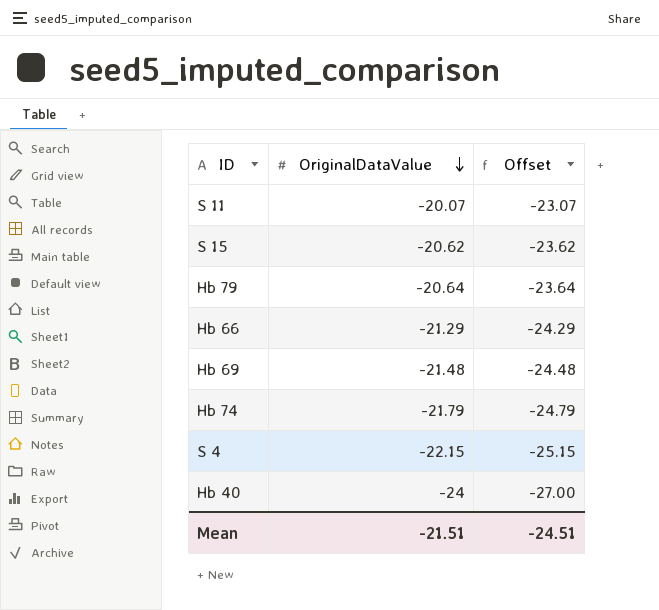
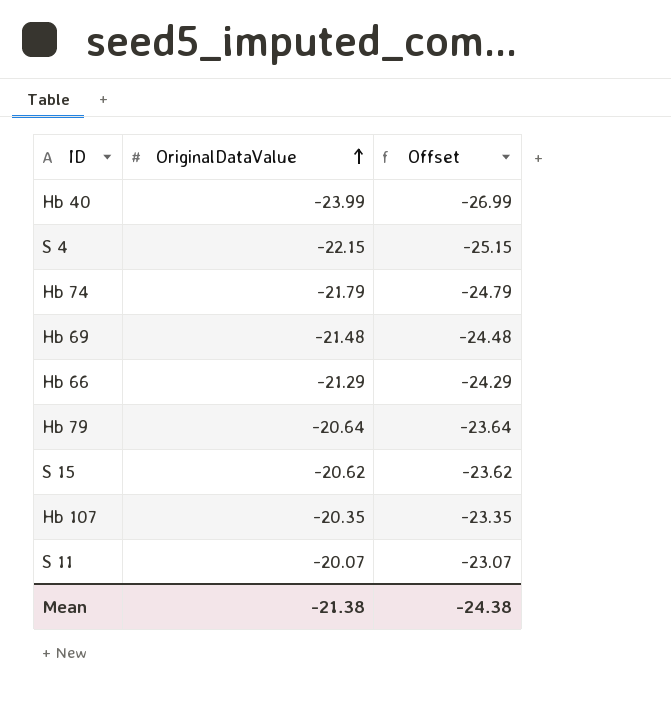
row order: OriginalDataValue descending -> OriginalDataValue ascending
Hb 40 | OriginalDataValue: -24 -> -23.99
Hb 40 | Offset: -27.00 -> -26.99
row Hb 107: none -> -20.35 | -23.35
Mean | OriginalDataValue: -21.51 -> -21.38
Mean | Offset: -24.51 -> -24.38

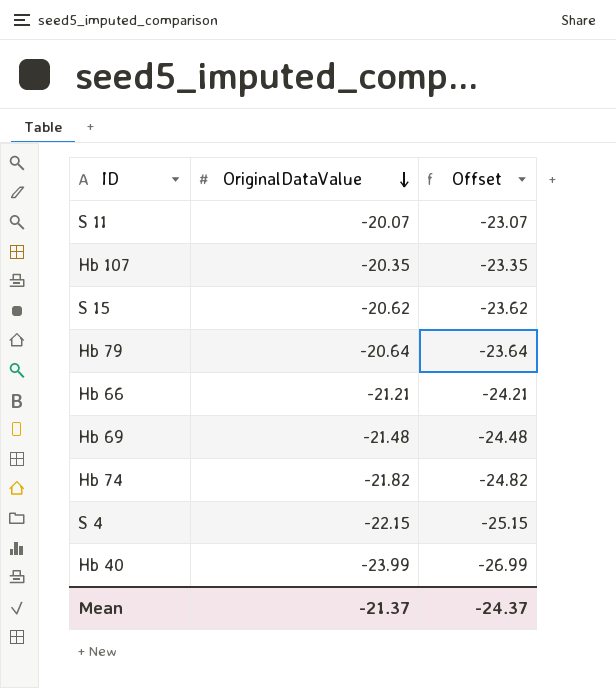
row order: OriginalDataValue ascending -> OriginalDataValue descending
Hb 66 | OriginalDataValue: -21.29 -> -21.21
Hb 66 | Offset: -24.29 -> -24.21
Hb 74 | OriginalDataValue: -21.79 -> -21.82
Hb 74 | Offset: -24.79 -> -24.82
Mean | OriginalDataValue: -21.38 -> -21.37
Mean | Offset: -24.38 -> -24.37

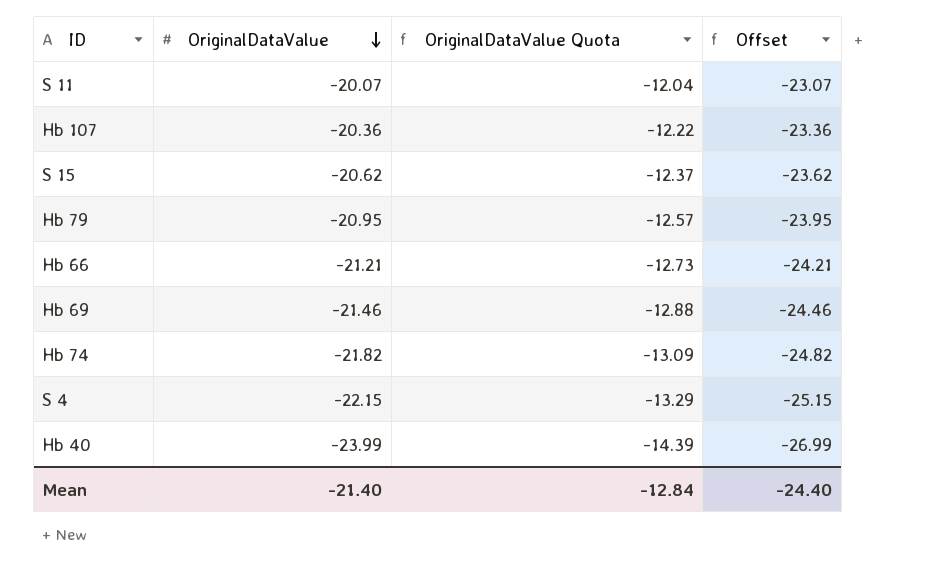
column OriginalDataValue Quota | formula: none -> [OriginalDataValue] * 0.6
Hb 107 | OriginalDataValue: -20.35 -> -20.36
Hb 107 | Offset: -23.35 -> -23.36
Hb 79 | OriginalDataValue: -20.64 -> -20.95
Hb 79 | Offset: -23.64 -> -23.95
Hb 69 | OriginalDataValue: -21.48 -> -21.46
Hb 69 | Offset: -24.48 -> -24.46
Mean | OriginalDataValue: -21.37 -> -21.40
Mean | Offset: -24.37 -> -24.40

